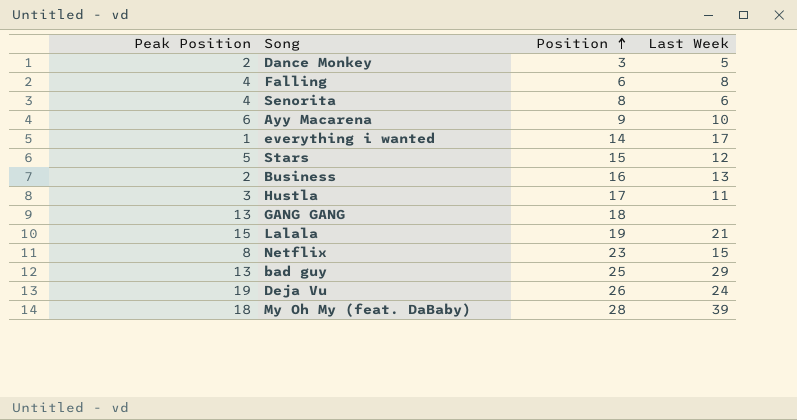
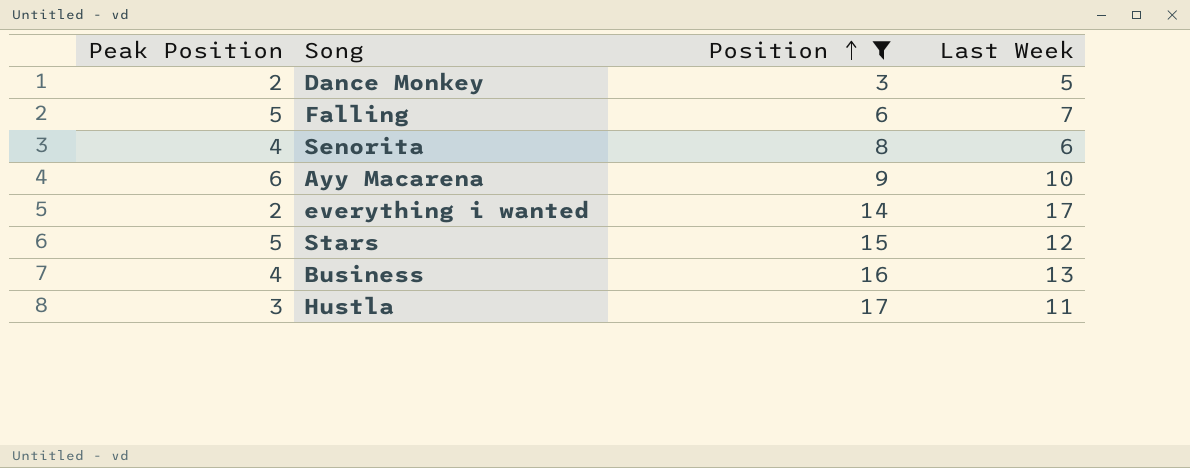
filter: none -> Position <= 17
Falling | Peak Position: 4 -> 5
Falling | Last Week: 8 -> 7
everything i wanted | Peak Position: 1 -> 2
Business | Peak Position: 2 -> 4

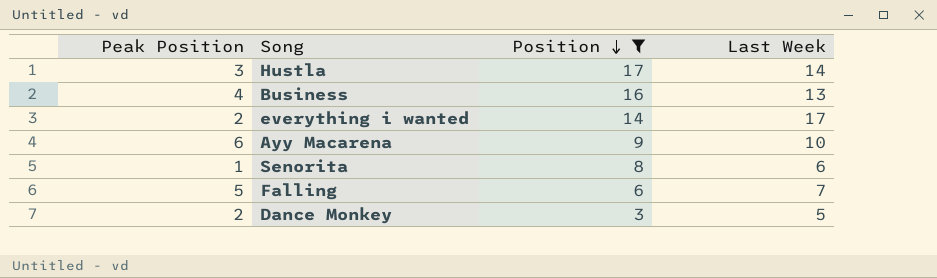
row order: Position ascending -> Position descending
row Stars: 5 | 15 | 12 -> none
Hustla | Last Week: 11 -> 14
Senorita | Peak Position: 4 -> 1

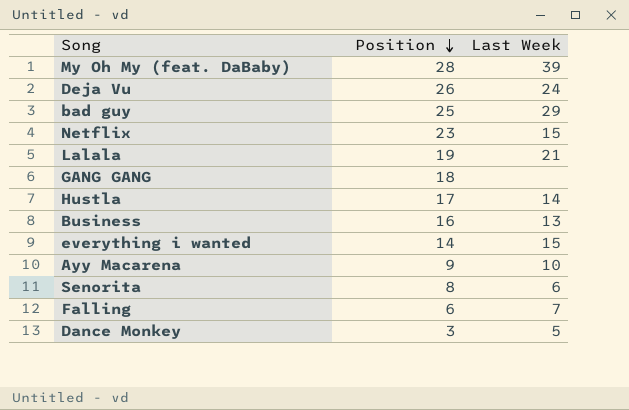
filter: Position <= 17 -> none
column Peak Position | position: 1 -> none
everything i wanted | Last Week: 17 -> 15

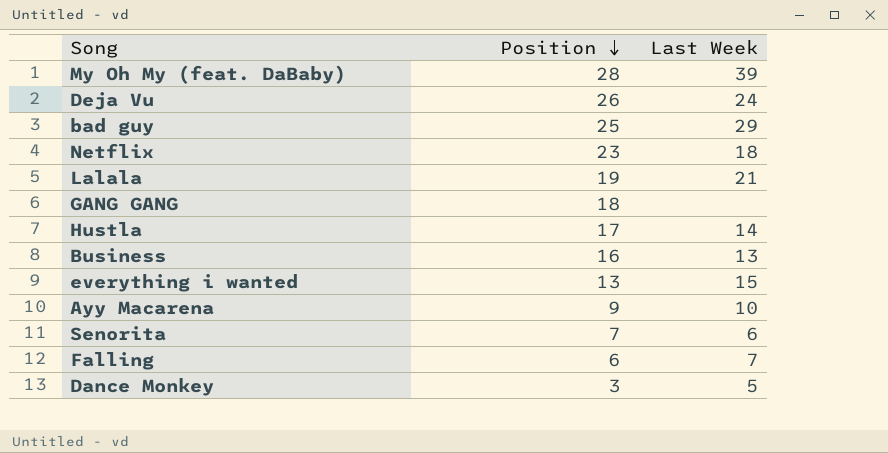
Netflix | Last Week: 15 -> 18
everything i wanted | Position: 14 -> 13
Senorita | Position: 8 -> 7

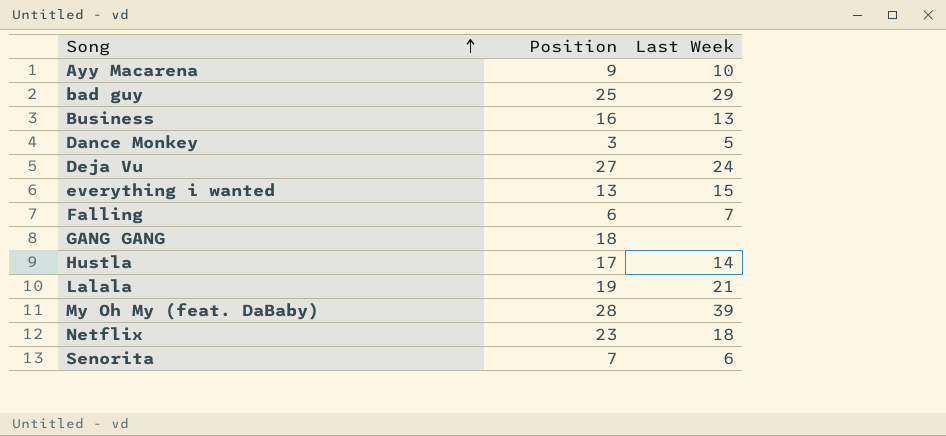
row order: Position descending -> Song ascending
Deja Vu | Position: 26 -> 27

